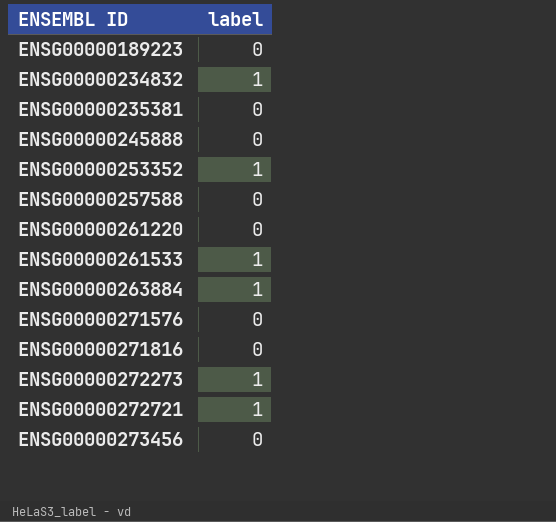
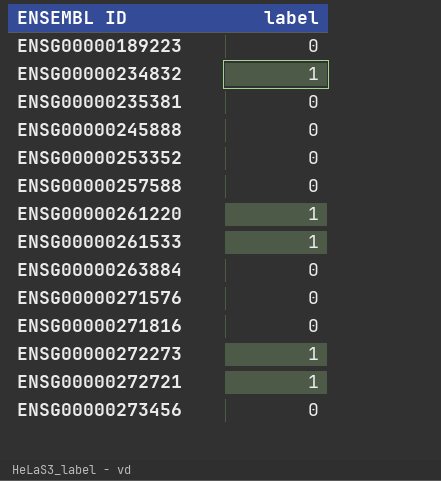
ENSG00000253352 | label: 1 -> 0
ENSG00000261220 | label: 0 -> 1
ENSG00000263884 | label: 1 -> 0

